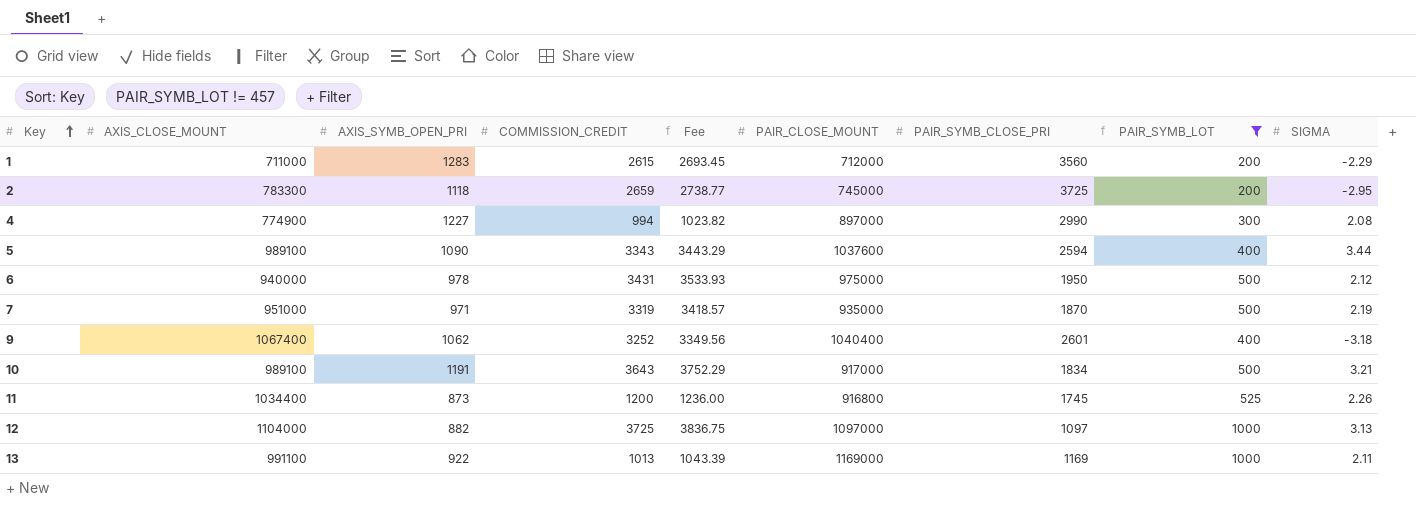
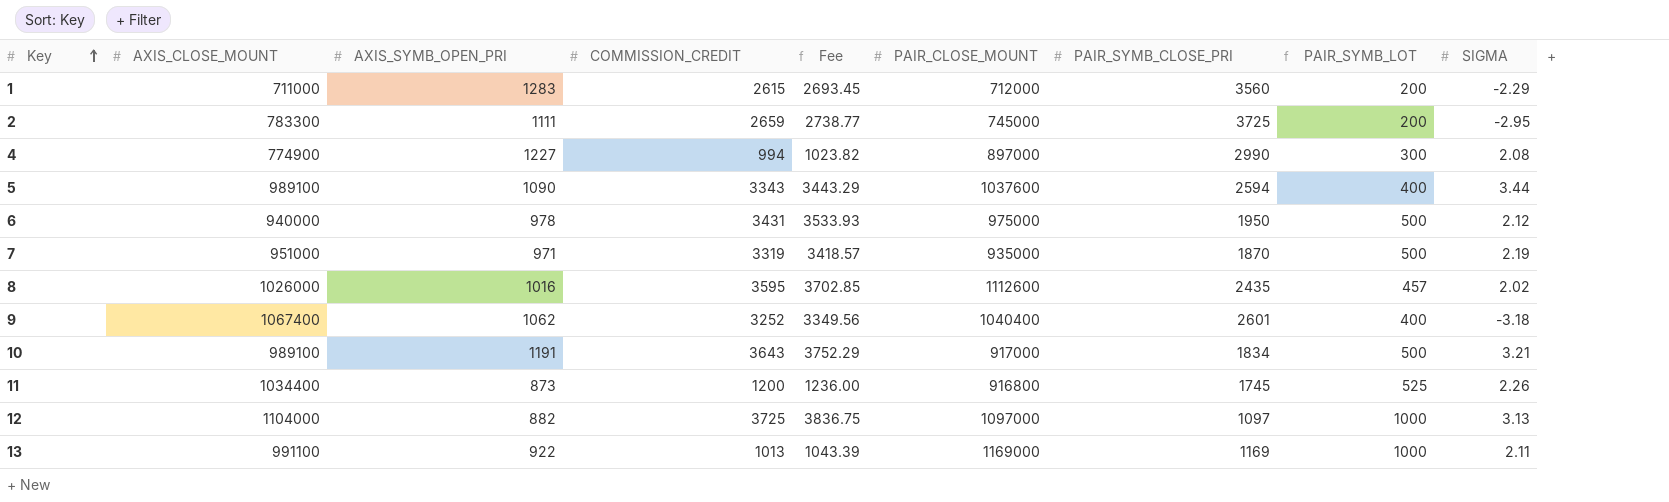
filter: PAIR_SYMB_LOT != 457 -> none
2 | AXIS_SYMB_OPEN_PRI: 1118 -> 1111

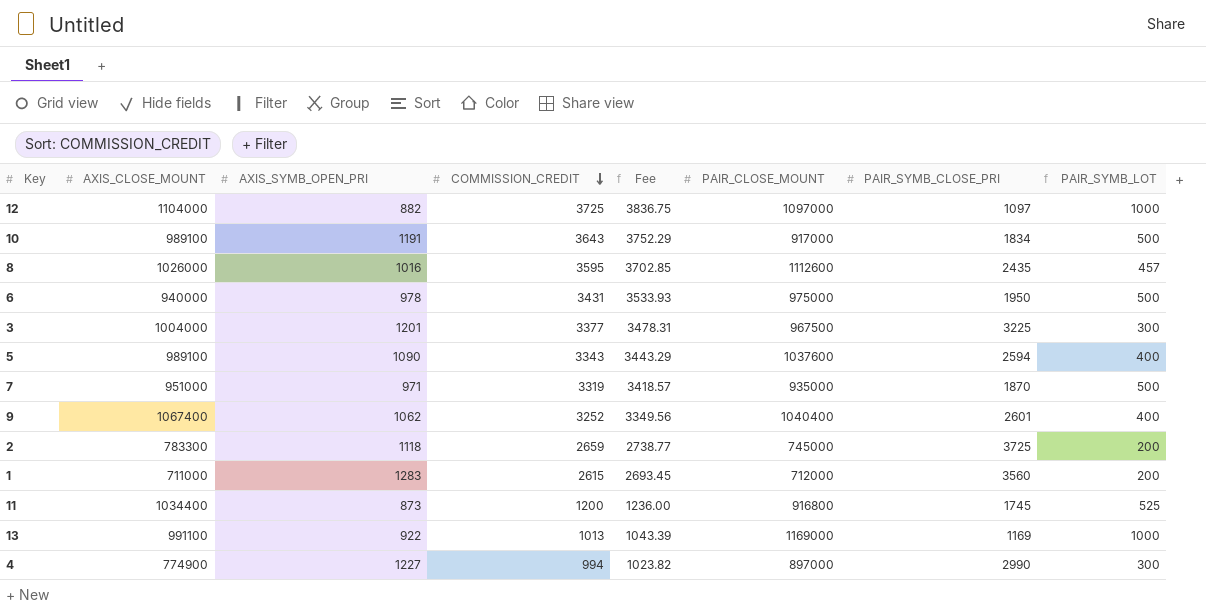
row order: Key ascending -> COMMISSION_CREDIT descending
column SIGMA | position: 9 -> none
row 3: none -> 1004000 | 1201 | 3377 | 3478.31 | 967500 | 3225 | 300
2 | AXIS_SYMB_OPEN_PRI: 1111 -> 1118

